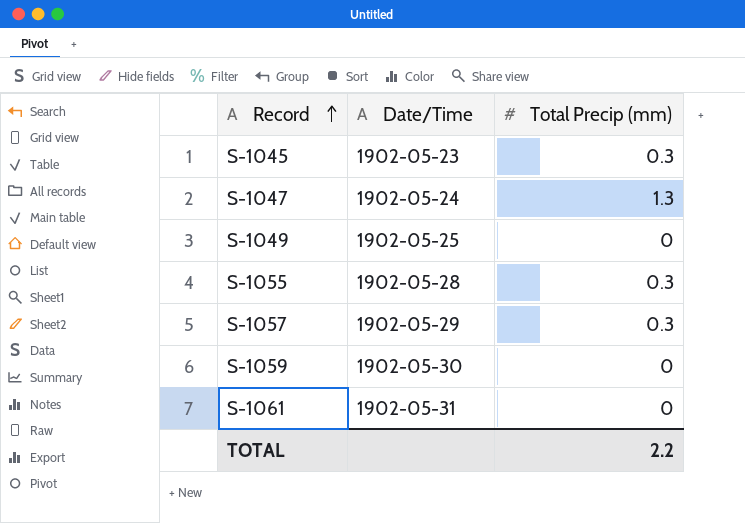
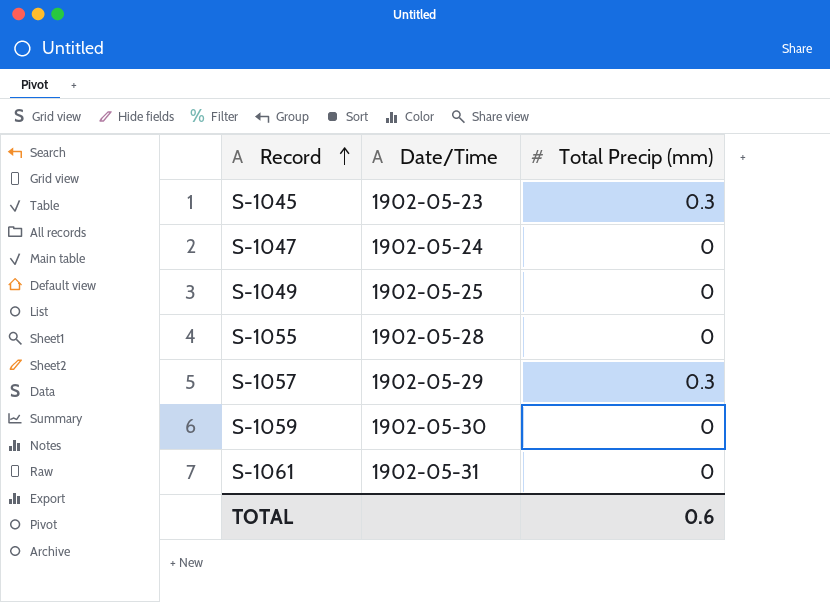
S-1047 | Total Precip (mm): 1.3 -> 0
S-1055 | Total Precip (mm): 0.3 -> 0
TOTAL | Total Precip (mm): 2.2 -> 0.6

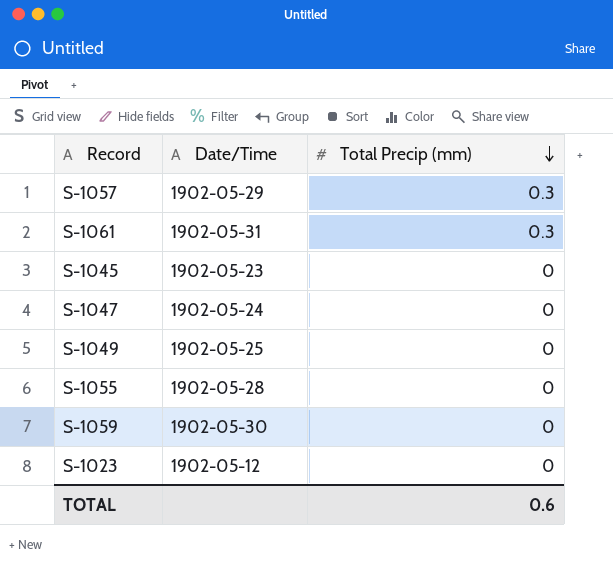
row order: Record ascending -> Total Precip (mm) descending
S-1061 | Total Precip (mm): 0 -> 0.3
S-1045 | Total Precip (mm): 0.3 -> 0
row S-1023: none -> 1902-05-12 | 0

